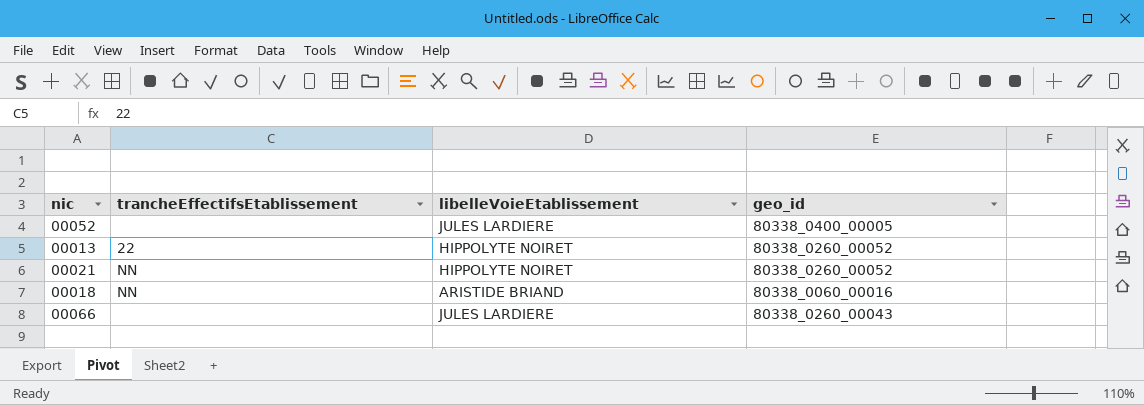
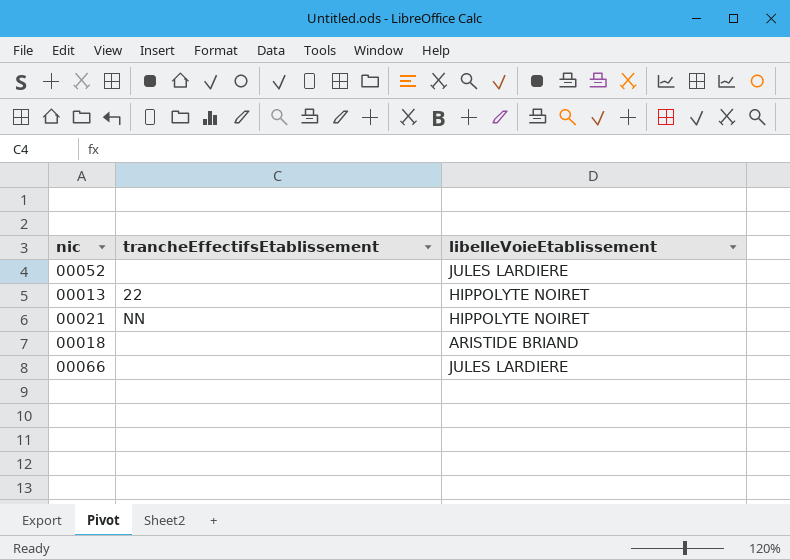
column geo_id | position: 4 -> none
00018 | trancheEffectifsEtablissement: NN -> none

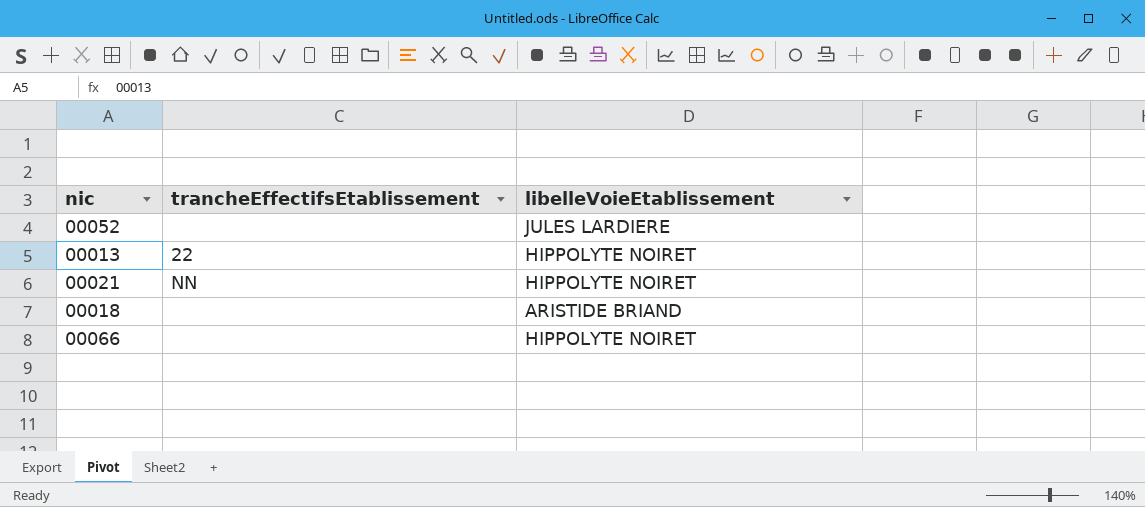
00066 | libelleVoieEtablissement: JULES LARDIERE -> HIPPOLYTE NOIRET

